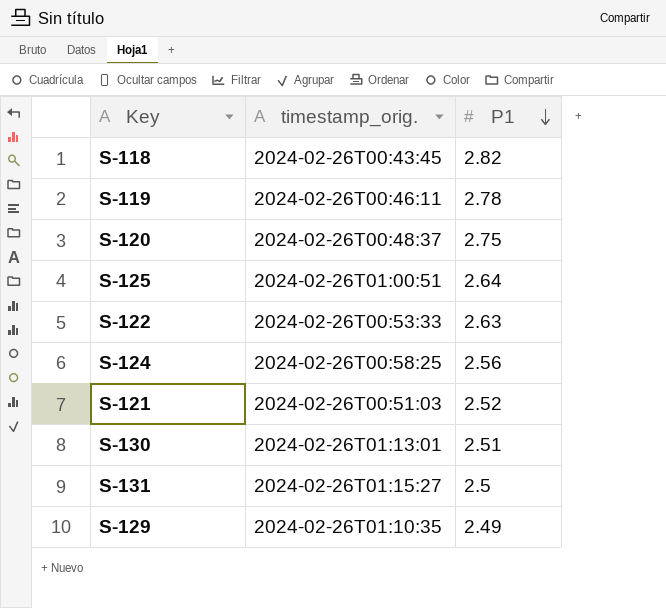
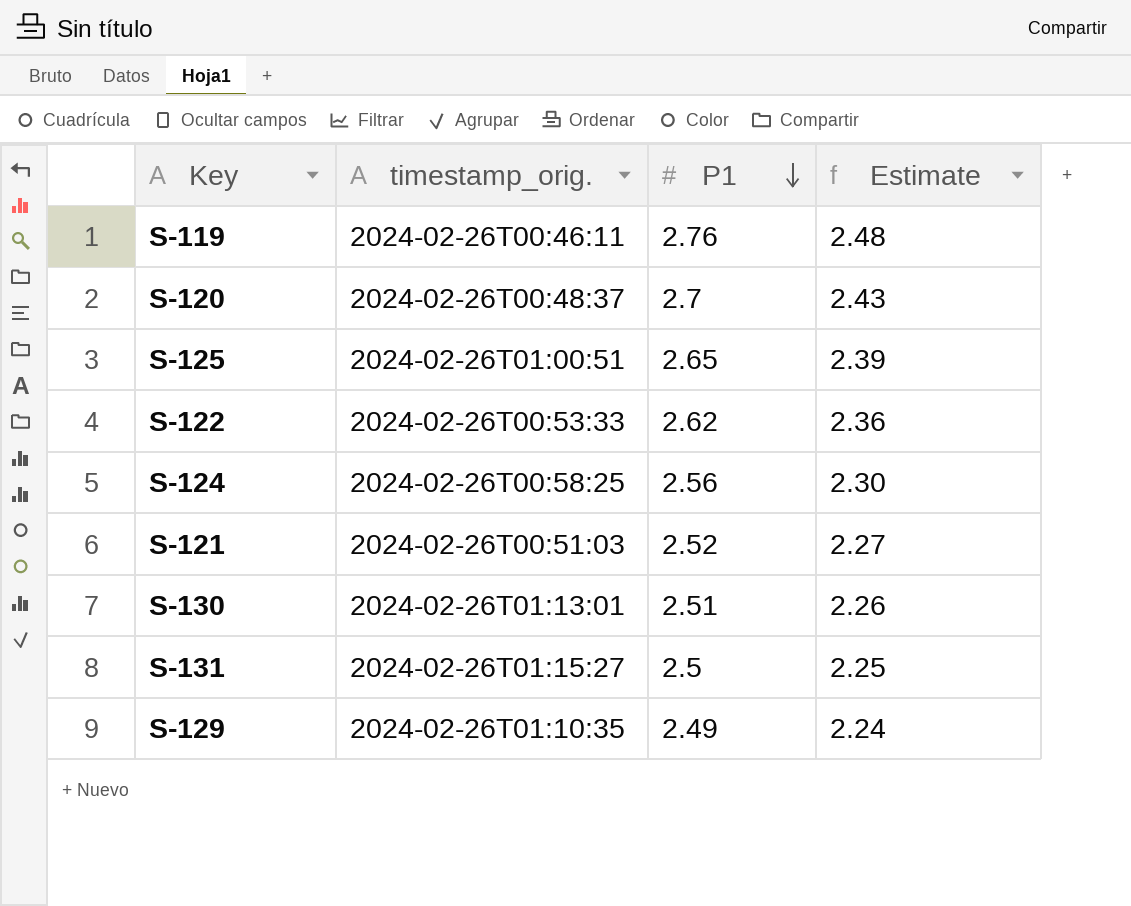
column Estimate | formula: none -> [P1] * 0.9
row S-118: 2024-02-26T00:43:45 | 2.82 -> none
S-119 | P1: 2.78 -> 2.76
S-120 | P1: 2.75 -> 2.7
S-125 | P1: 2.64 -> 2.65
S-122 | P1: 2.63 -> 2.62

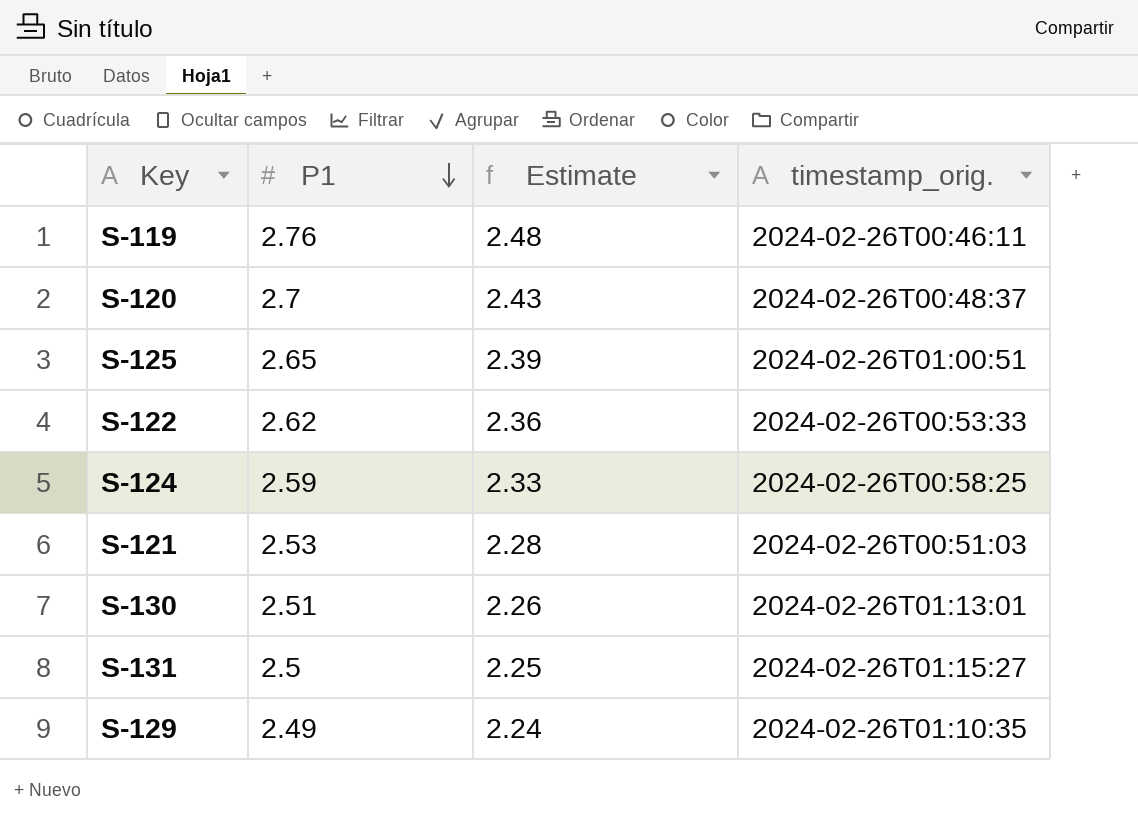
column timestamp_orig. | position: 2 -> 4
S-124 | P1: 2.56 -> 2.59
S-124 | Estimate: 2.30 -> 2.33
S-121 | P1: 2.52 -> 2.53
S-121 | Estimate: 2.27 -> 2.28

